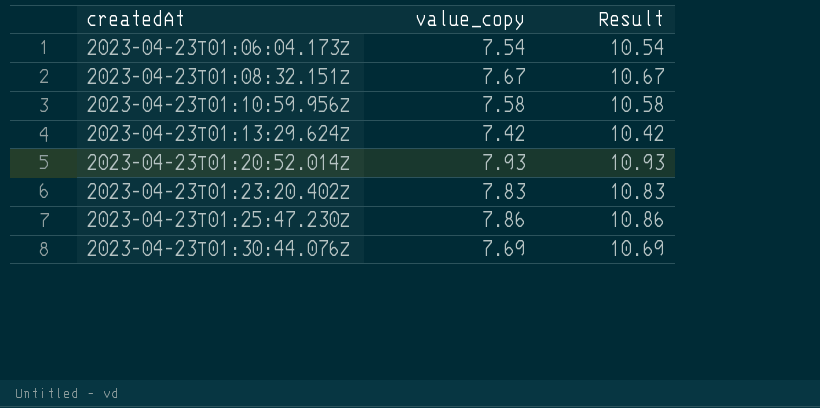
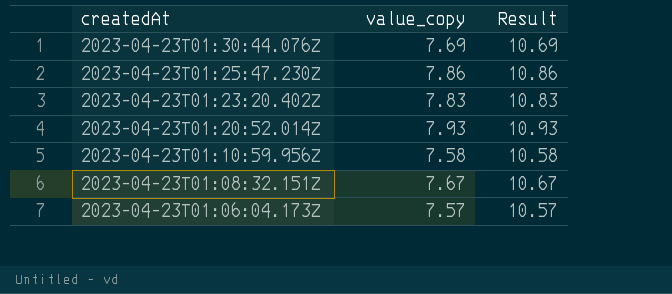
row order: createdAt ascending -> createdAt descending
row 2023-04-23T01:13:29.624Z: 7.42 | 10.42 -> none
2023-04-23T01:06:04.173Z | value_copy: 7.54 -> 7.57
2023-04-23T01:06:04.173Z | Result: 10.54 -> 10.57

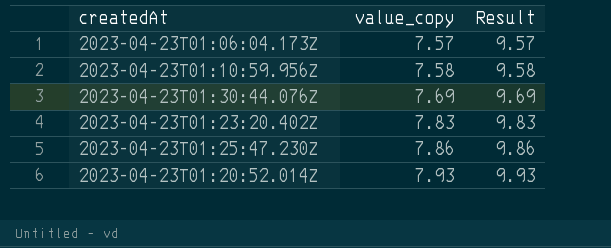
row order: createdAt descending -> value_copy ascending
column Result | formula: [value_copy] + 3 -> [value_copy] + 2
row 2023-04-23T01:08:32.151Z: 7.67 | 10.67 -> none

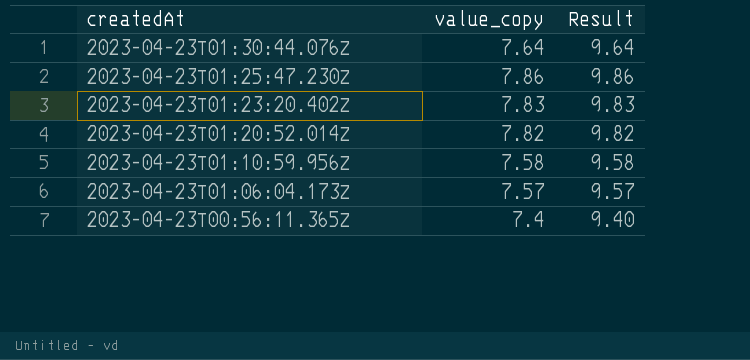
row order: value_copy ascending -> createdAt descending
2023-04-23T01:30:44.076Z | value_copy: 7.69 -> 7.64
2023-04-23T01:30:44.076Z | Result: 9.69 -> 9.64
2023-04-23T01:20:52.014Z | value_copy: 7.93 -> 7.82
2023-04-23T01:20:52.014Z | Result: 9.93 -> 9.82
row 2023-04-23T00:56:11.365Z: none -> 7.4 | 9.40

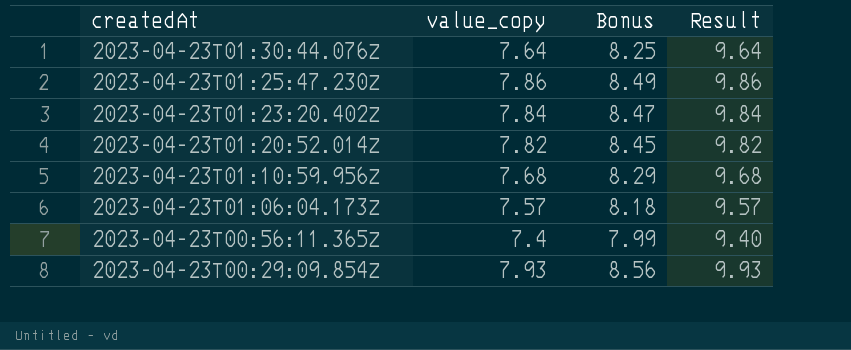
column Bonus | formula: none -> [value_copy] * 1.08
2023-04-23T01:23:20.402Z | value_copy: 7.83 -> 7.84
2023-04-23T01:23:20.402Z | Result: 9.83 -> 9.84
2023-04-23T01:10:59.956Z | value_copy: 7.58 -> 7.68
2023-04-23T01:10:59.956Z | Result: 9.58 -> 9.68
row 2023-04-23T00:29:09.854Z: none -> 7.93 | 8.56 | 9.93

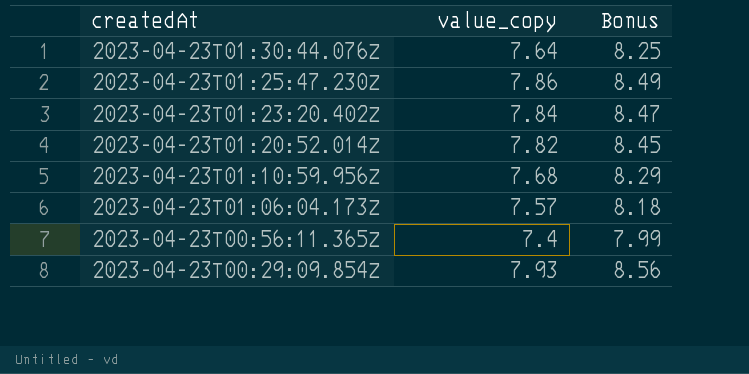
column Result | formula: [value_copy] + 2 -> none

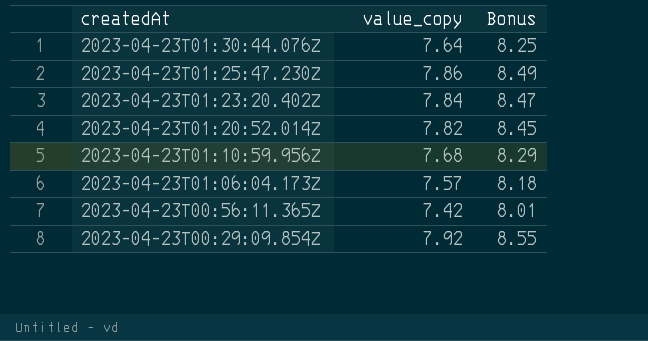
2023-04-23T00:56:11.365Z | value_copy: 7.4 -> 7.42
2023-04-23T00:56:11.365Z | Bonus: 7.99 -> 8.01
2023-04-23T00:29:09.854Z | value_copy: 7.93 -> 7.92
2023-04-23T00:29:09.854Z | Bonus: 8.56 -> 8.55

